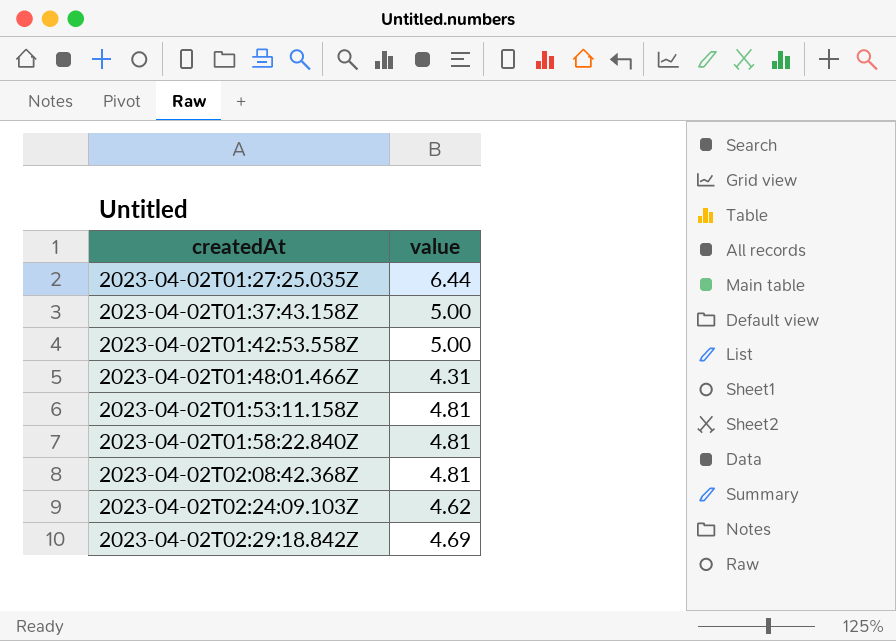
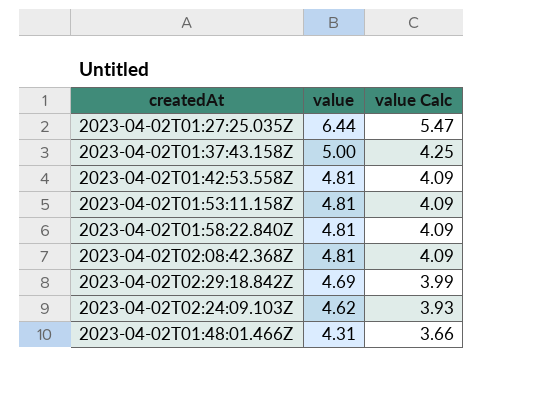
row order: createdAt ascending -> value descending
column value Calc | formula: none -> [value] * 0.85
2023-04-02T01:42:53.558Z | value: 5.00 -> 4.81

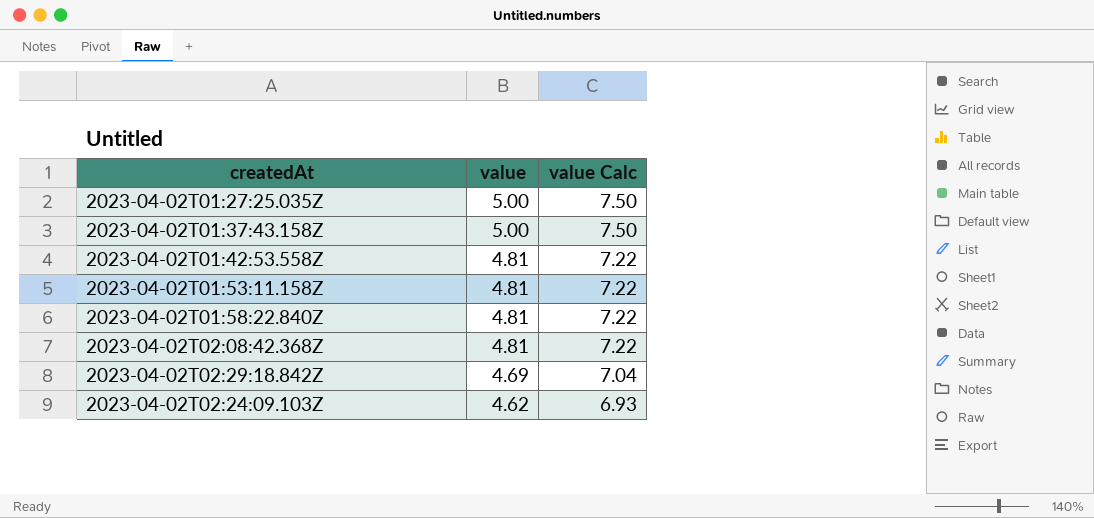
column value Calc | formula: [value] * 0.85 -> [value] * 1.5
row 2023-04-02T01:48:01.466Z: 4.31 | 3.66 -> none
2023-04-02T01:27:25.035Z | value: 6.44 -> 5.00

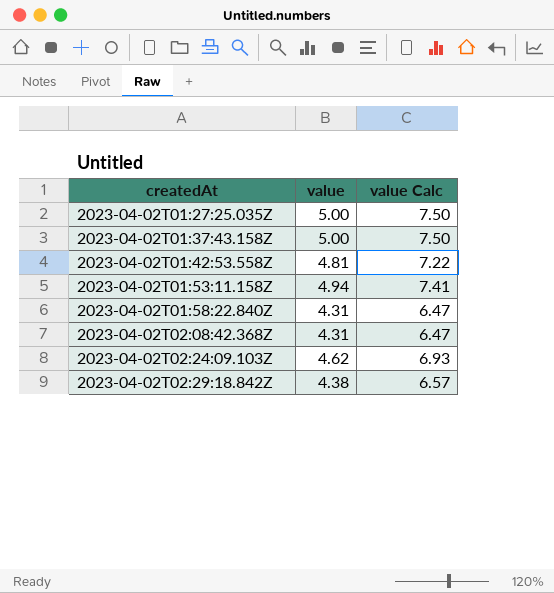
row order: value descending -> createdAt ascending
2023-04-02T01:53:11.158Z | value: 4.81 -> 4.94
2023-04-02T01:53:11.158Z | value Calc: 7.22 -> 7.41
2023-04-02T01:58:22.840Z | value: 4.81 -> 4.31
2023-04-02T01:58:22.840Z | value Calc: 7.22 -> 6.47
2023-04-02T02:08:42.368Z | value: 4.81 -> 4.31
2023-04-02T02:08:42.368Z | value Calc: 7.22 -> 6.47
2023-04-02T02:29:18.842Z | value: 4.69 -> 4.38
2023-04-02T02:29:18.842Z | value Calc: 7.04 -> 6.57

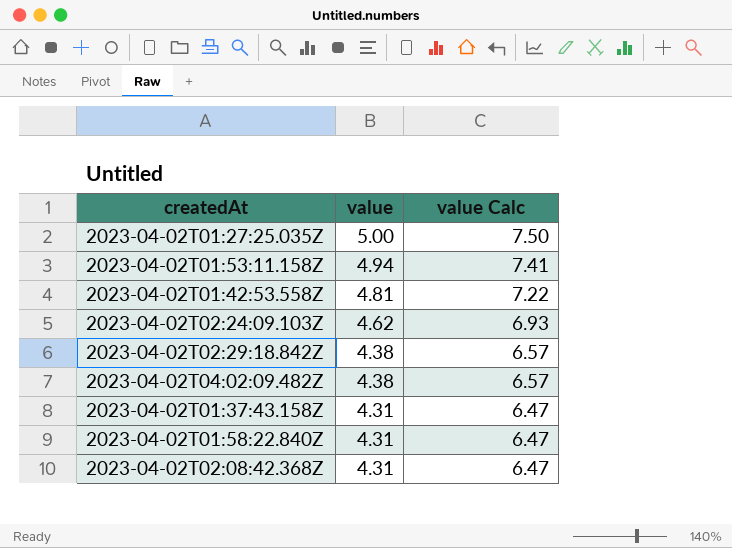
row order: createdAt ascending -> value descending
row 2023-04-02T04:02:09.482Z: none -> 4.38 | 6.57
2023-04-02T01:37:43.158Z | value: 5.00 -> 4.31
2023-04-02T01:37:43.158Z | value Calc: 7.50 -> 6.47

